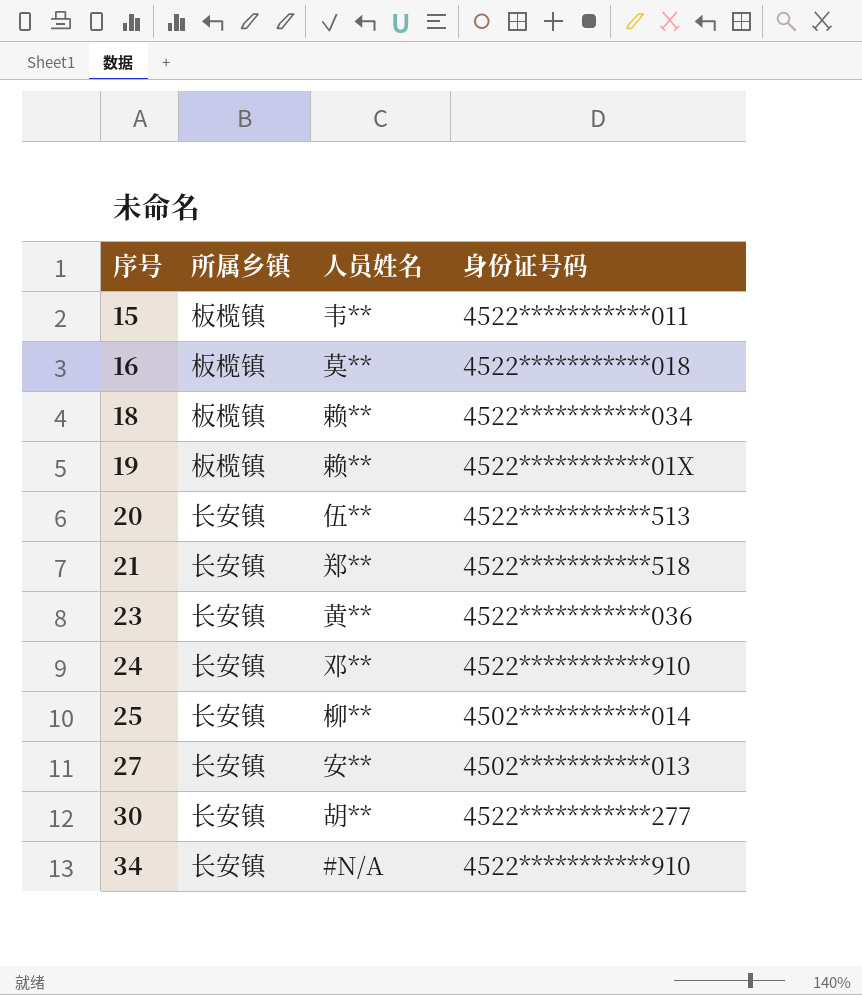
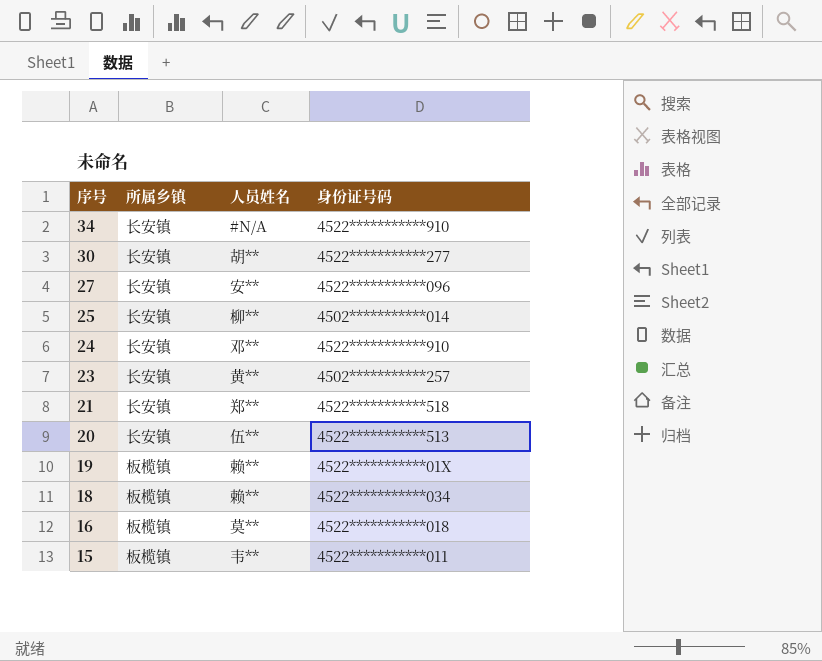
row order: 序号 ascending -> 序号 descending
27 | 身份证号码: 4502***********013 -> 4522***********096
23 | 身份证号码: 4522***********036 -> 4502***********257

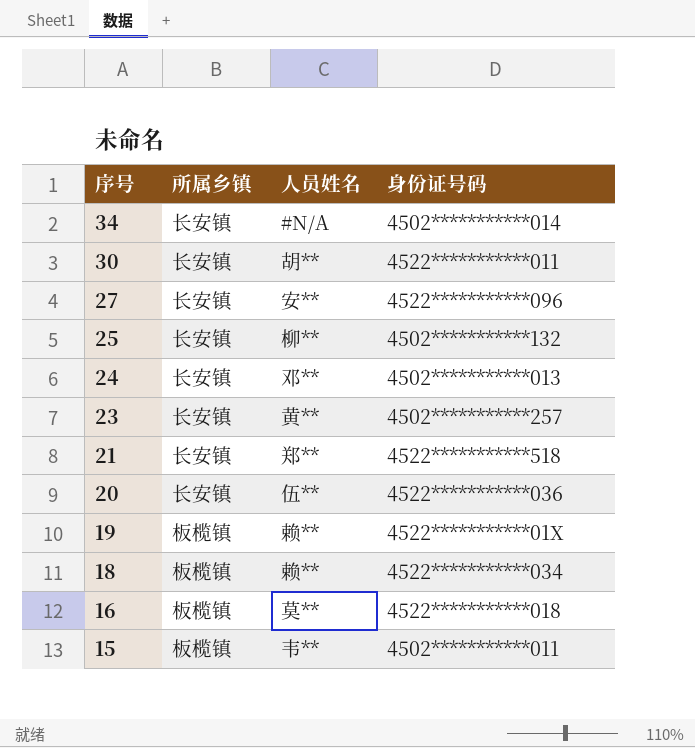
34 | 身份证号码: 4522***********910 -> 4502***********014
30 | 身份证号码: 4522***********277 -> 4522***********011
25 | 身份证号码: 4502***********014 -> 4502***********132
24 | 身份证号码: 4522***********910 -> 4502***********013
20 | 身份证号码: 4522***********513 -> 4522***********036
15 | 身份证号码: 4522***********011 -> 4502***********011

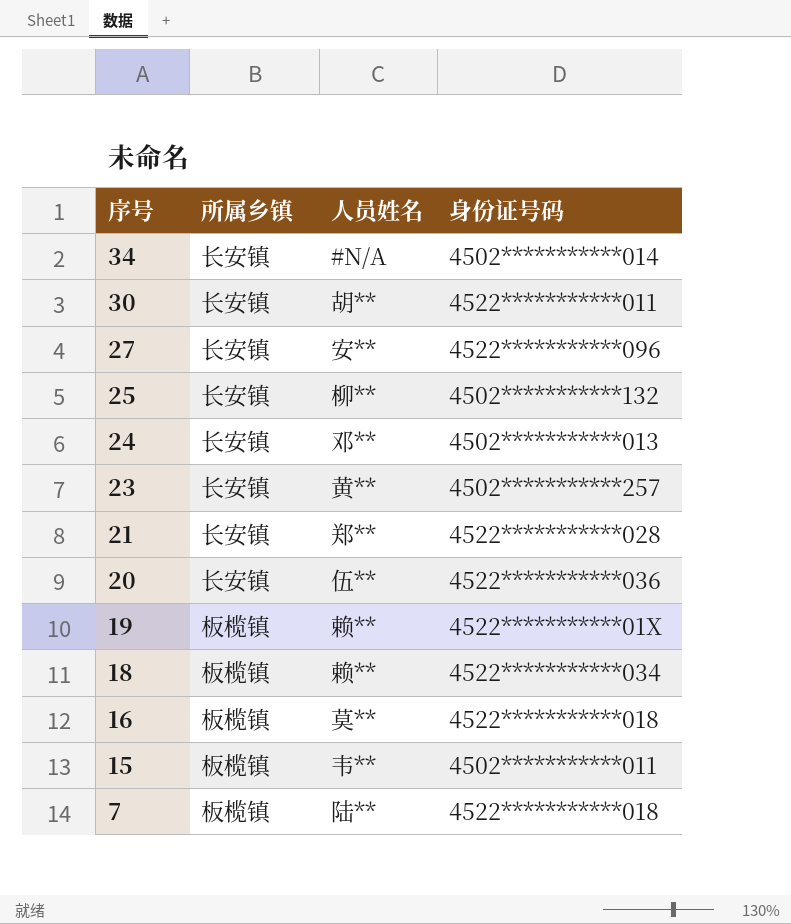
21 | 身份证号码: 4522***********518 -> 4522***********028
row 7: none -> 板榄镇 | 陆** | 4522***********018

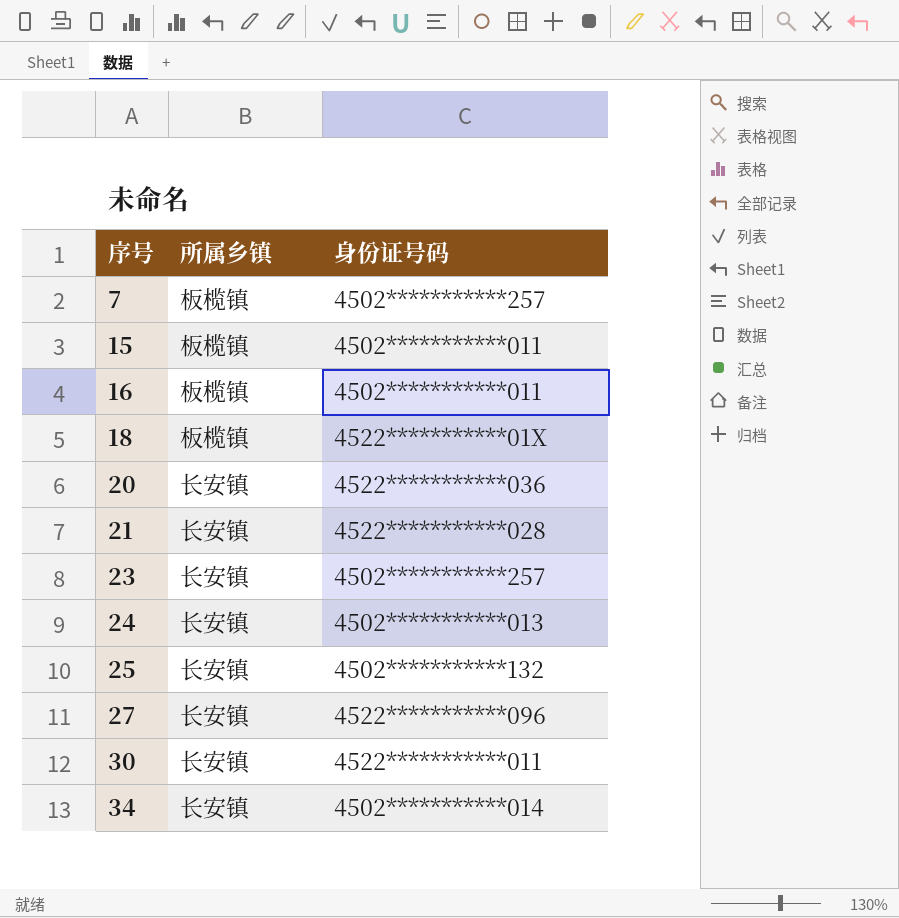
row order: 序号 descending -> 序号 ascending
column 人员姓名 | position: 3 -> none
row 19: 板榄镇 | 赖** | 4522***********01X -> none
7 | 身份证号码: 4522***********018 -> 4502***********257
16 | 身份证号码: 4522***********018 -> 4502***********011
18 | 身份证号码: 4522***********034 -> 4522***********01X

